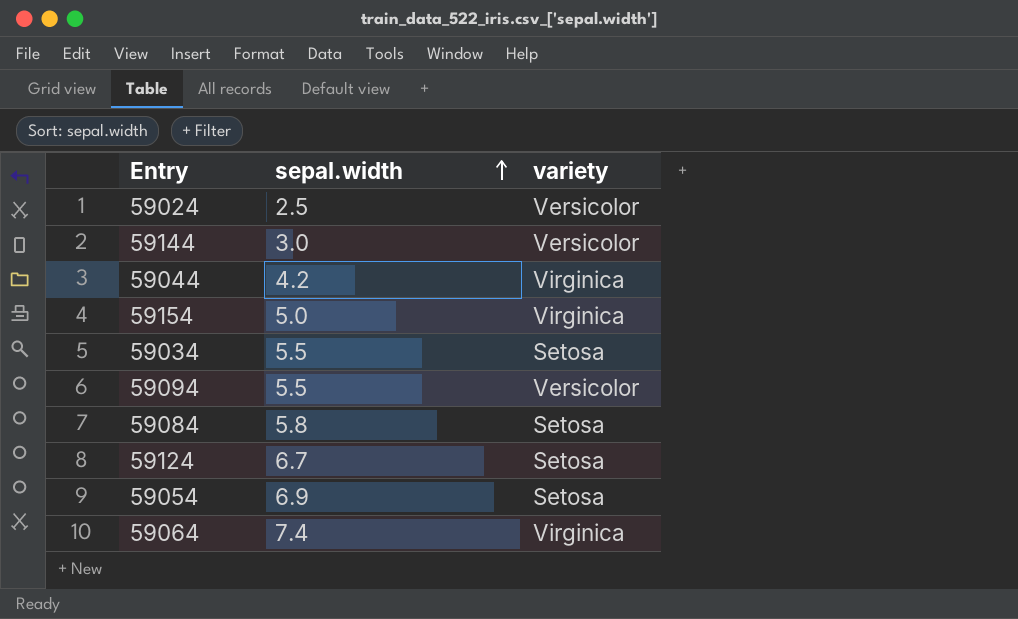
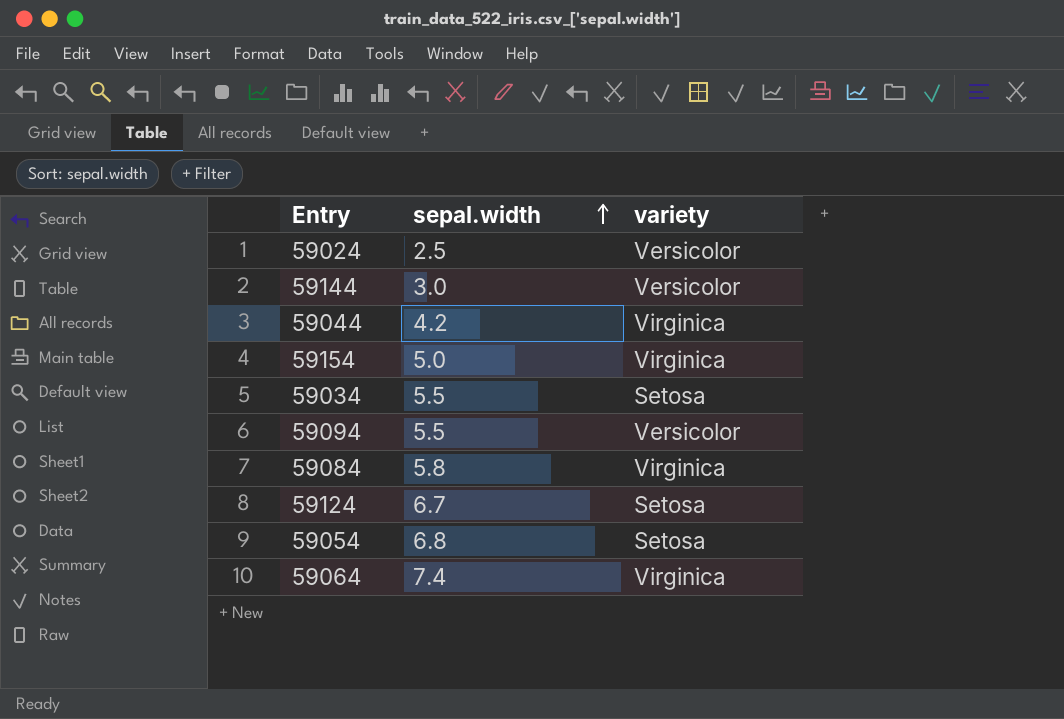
59084 | variety: Setosa -> Virginica
59054 | sepal.width: 6.9 -> 6.8

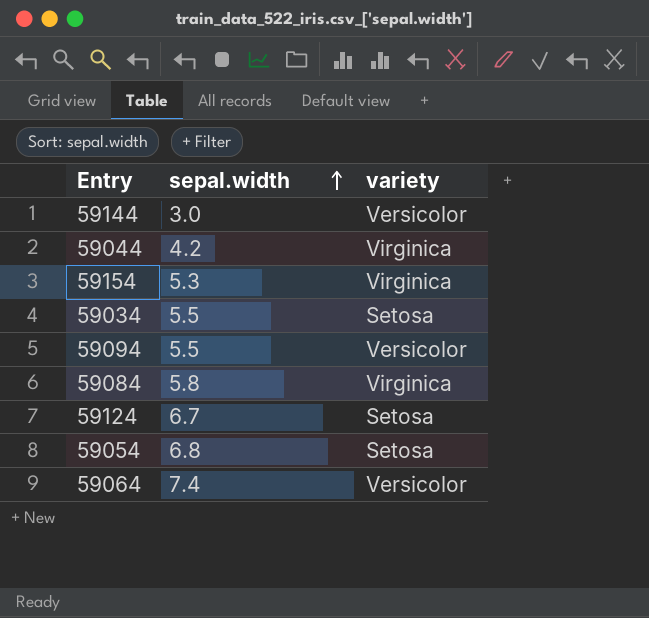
row 59024: 2.5 | Versicolor -> none
59154 | sepal.width: 5.0 -> 5.3
59064 | variety: Virginica -> Versicolor

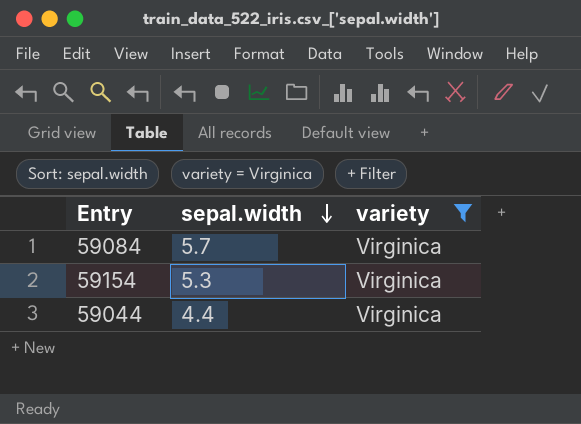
filter: none -> variety = Virginica
row order: sepal.width ascending -> sepal.width descending
59084 | sepal.width: 5.8 -> 5.7
59044 | sepal.width: 4.2 -> 4.4

